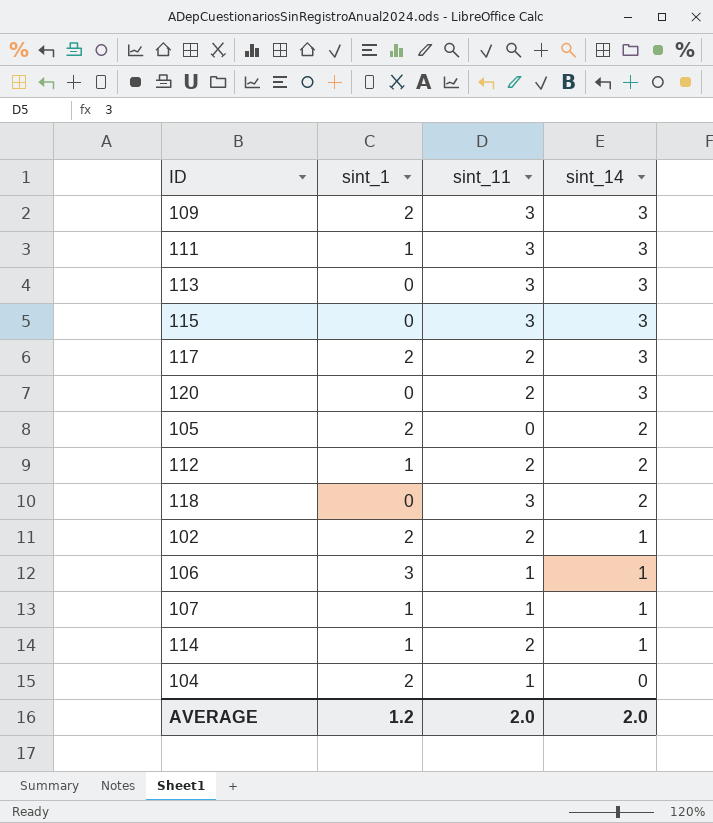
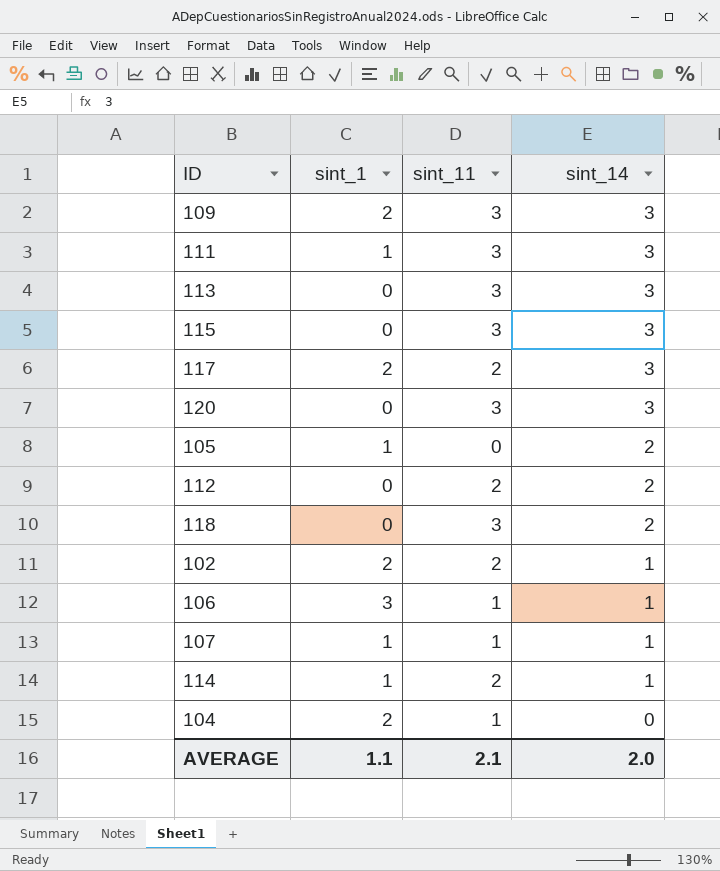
120 | sint_11: 2 -> 3
105 | sint_1: 2 -> 1
112 | sint_1: 1 -> 0
AVERAGE | sint_1: 1.2 -> 1.1
AVERAGE | sint_11: 2.0 -> 2.1

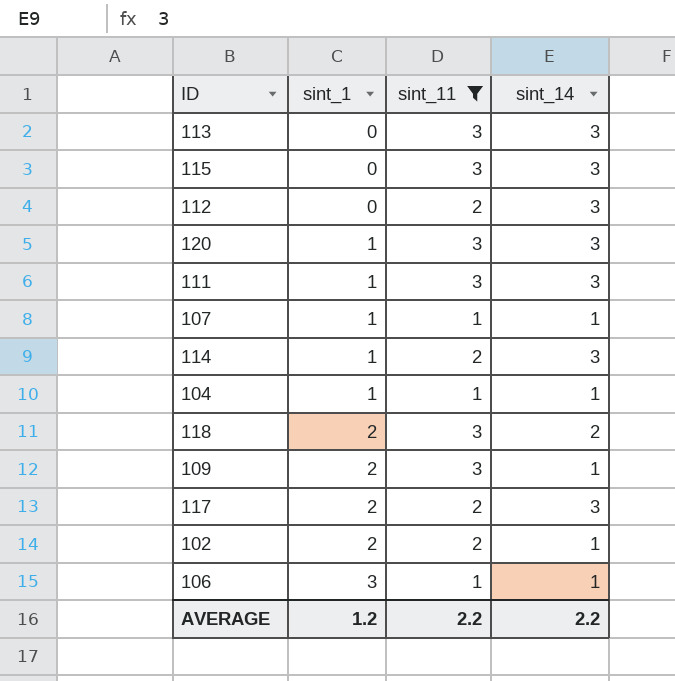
filter: none -> sint_11 != 0
row order: sint_14 descending -> sint_1 ascending
112 | sint_14: 2 -> 3
120 | sint_1: 0 -> 1
114 | sint_14: 1 -> 3
104 | sint_1: 2 -> 1
104 | sint_14: 0 -> 1
118 | sint_1: 0 -> 2
109 | sint_14: 3 -> 1
AVERAGE | sint_1: 1.1 -> 1.2
AVERAGE | sint_11: 2.1 -> 2.2
AVERAGE | sint_14: 2.0 -> 2.2

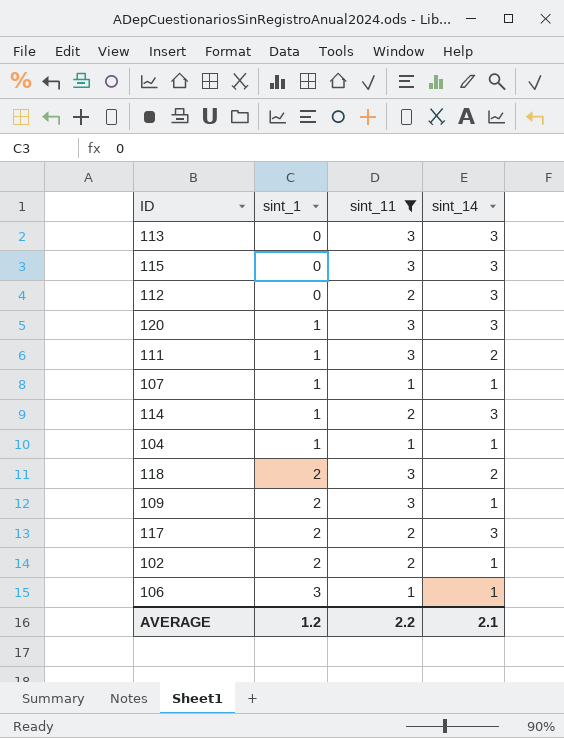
111 | sint_14: 3 -> 2
AVERAGE | sint_14: 2.2 -> 2.1

